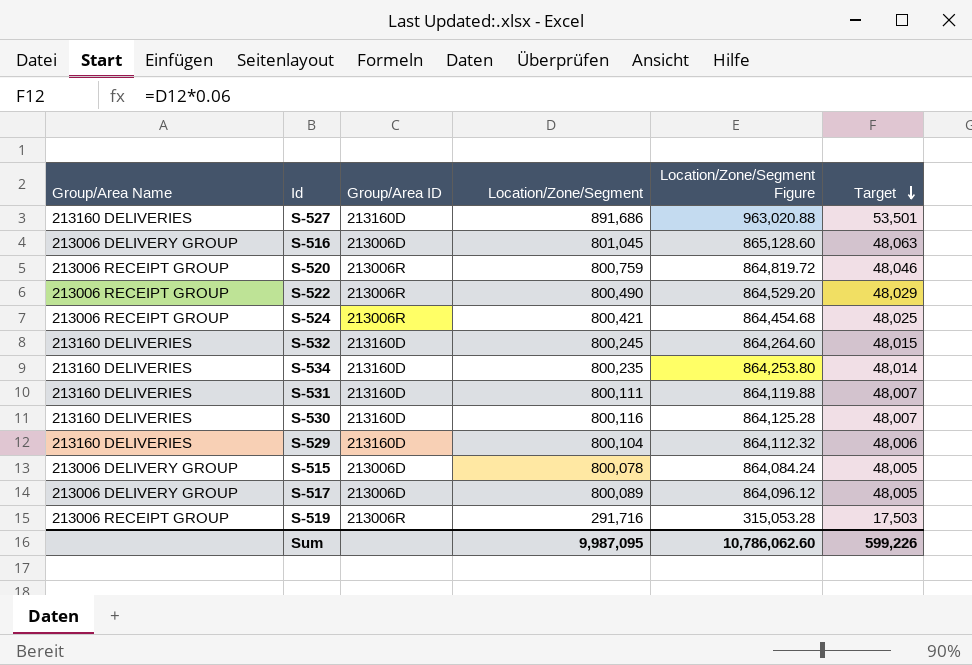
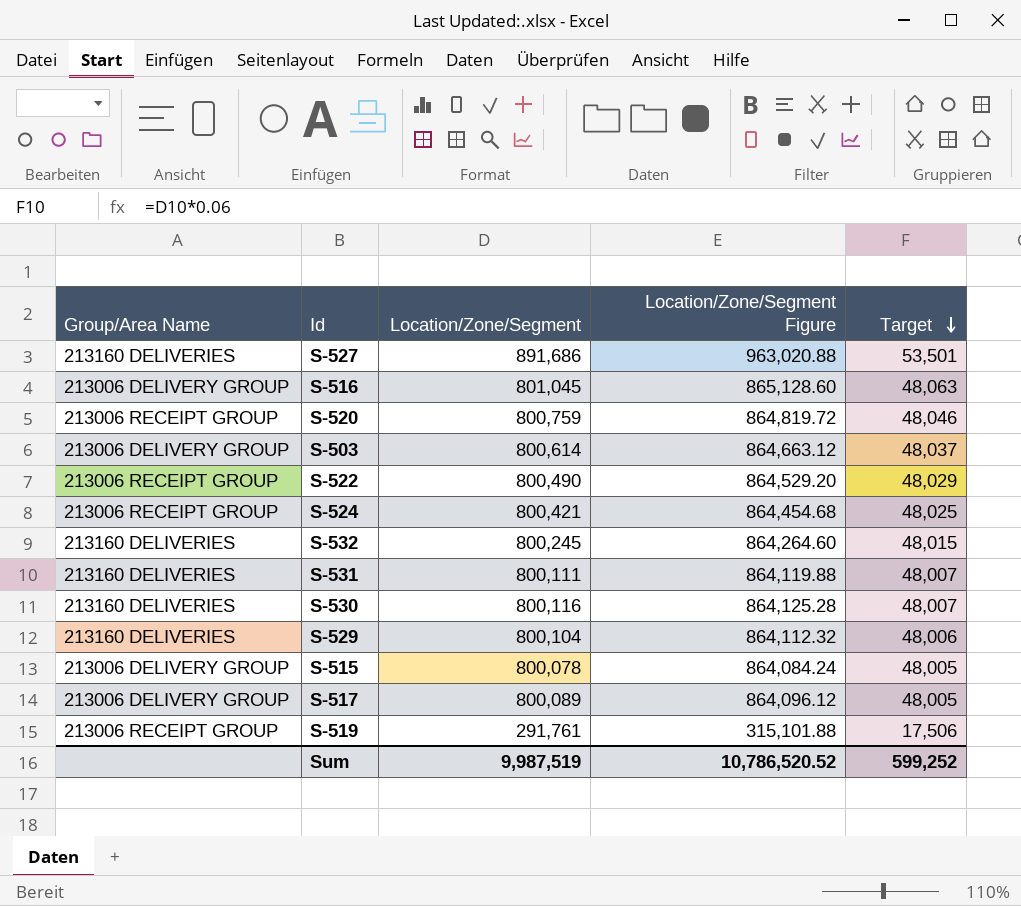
column Group/Area ID | position: 3 -> none
row S-534: 213160 DELIVERIES | 213160D | 800,235 | 864,253.80 | 48,014 -> none
row S-503: none -> 213006 DELIVERY GROUP | 800,614 | 864,663.12 | 48,037
S-519 | Location/Zone/Segment: 291,716 -> 291,761
S-519 | Location/Zone/Segment Figure: 315,053.28 -> 315,101.88
S-519 | Target: 17,503 -> 17,506
Sum | Location/Zone/Segment: 9,987,095 -> 9,987,519
Sum | Location/Zone/Segment Figure: 10,786,062.60 -> 10,786,520.52
Sum | Target: 599,226 -> 599,252

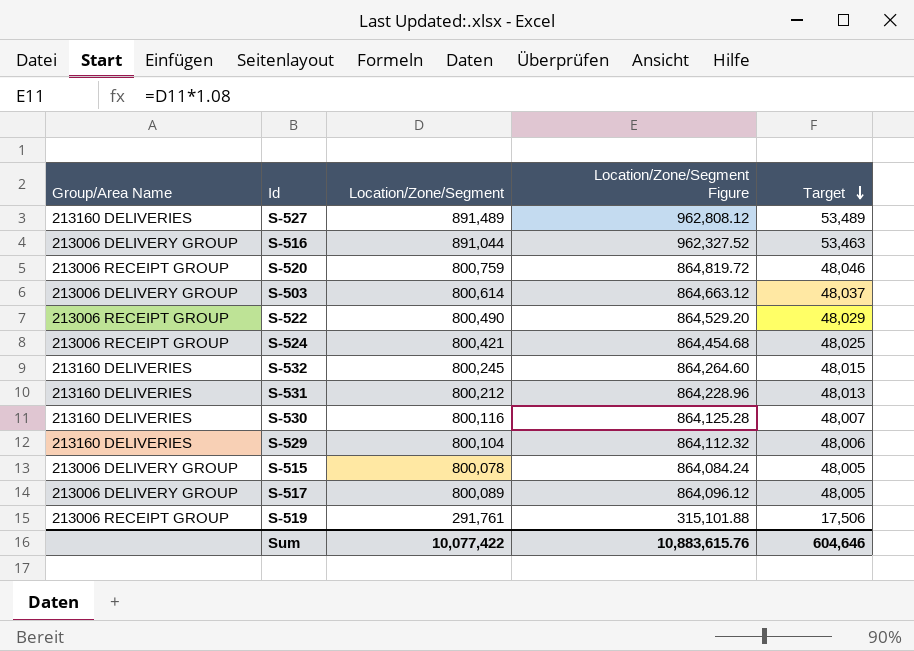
S-527 | Location/Zone/Segment: 891,686 -> 891,489
S-527 | Location/Zone/Segment Figure: 963,020.88 -> 962,808.12
S-527 | Target: 53,501 -> 53,489
S-516 | Location/Zone/Segment: 801,045 -> 891,044
S-516 | Location/Zone/Segment Figure: 865,128.60 -> 962,327.52
S-516 | Target: 48,063 -> 53,463
S-531 | Location/Zone/Segment: 800,111 -> 800,212
S-531 | Location/Zone/Segment Figure: 864,119.88 -> 864,228.96
S-531 | Target: 48,007 -> 48,013
Sum | Location/Zone/Segment: 9,987,519 -> 10,077,422
Sum | Location/Zone/Segment Figure: 10,786,520.52 -> 10,883,615.76
Sum | Target: 599,252 -> 604,646

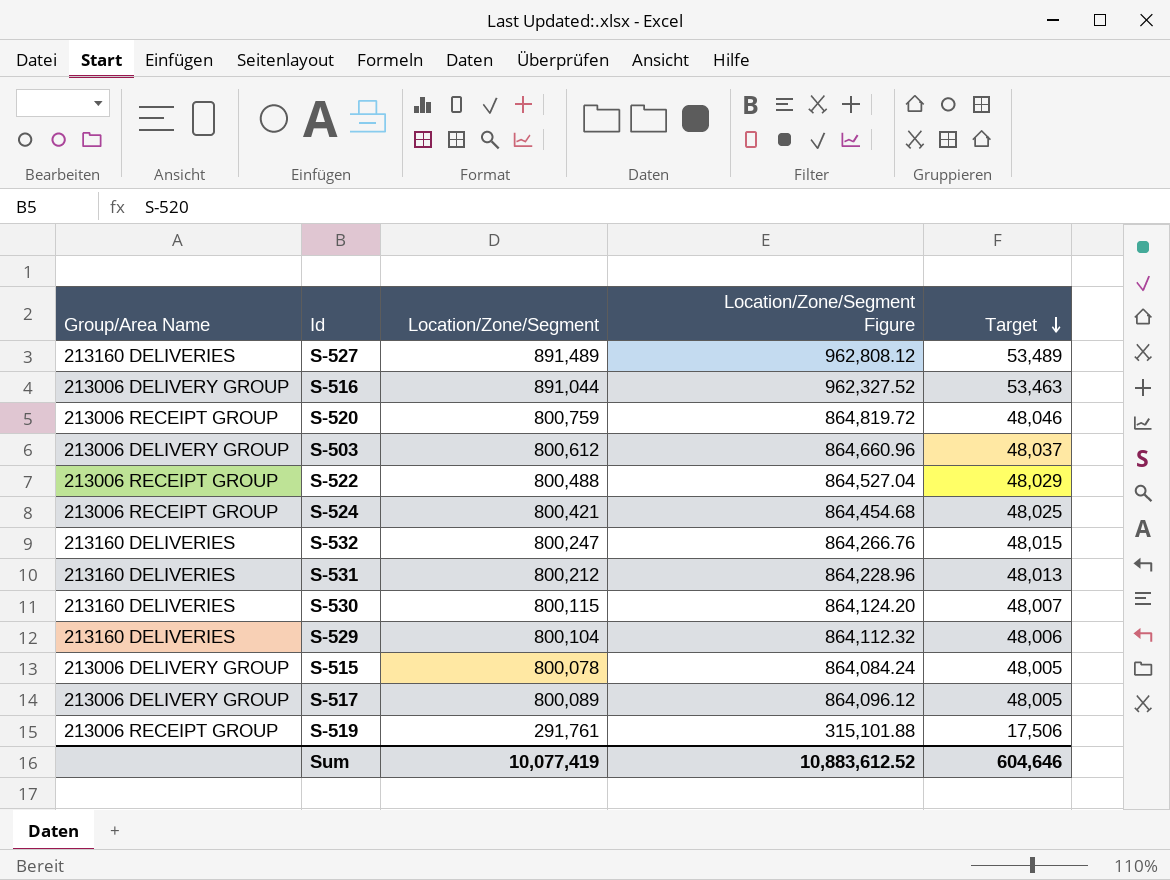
S-503 | Location/Zone/Segment: 800,614 -> 800,612
S-503 | Location/Zone/Segment Figure: 864,663.12 -> 864,660.96
S-522 | Location/Zone/Segment: 800,490 -> 800,488
S-522 | Location/Zone/Segment Figure: 864,529.20 -> 864,527.04
S-532 | Location/Zone/Segment: 800,245 -> 800,247
S-532 | Location/Zone/Segment Figure: 864,264.60 -> 864,266.76
S-530 | Location/Zone/Segment: 800,116 -> 800,115
S-530 | Location/Zone/Segment Figure: 864,125.28 -> 864,124.20
Sum | Location/Zone/Segment: 10,077,422 -> 10,077,419
Sum | Location/Zone/Segment Figure: 10,883,615.76 -> 10,883,612.52

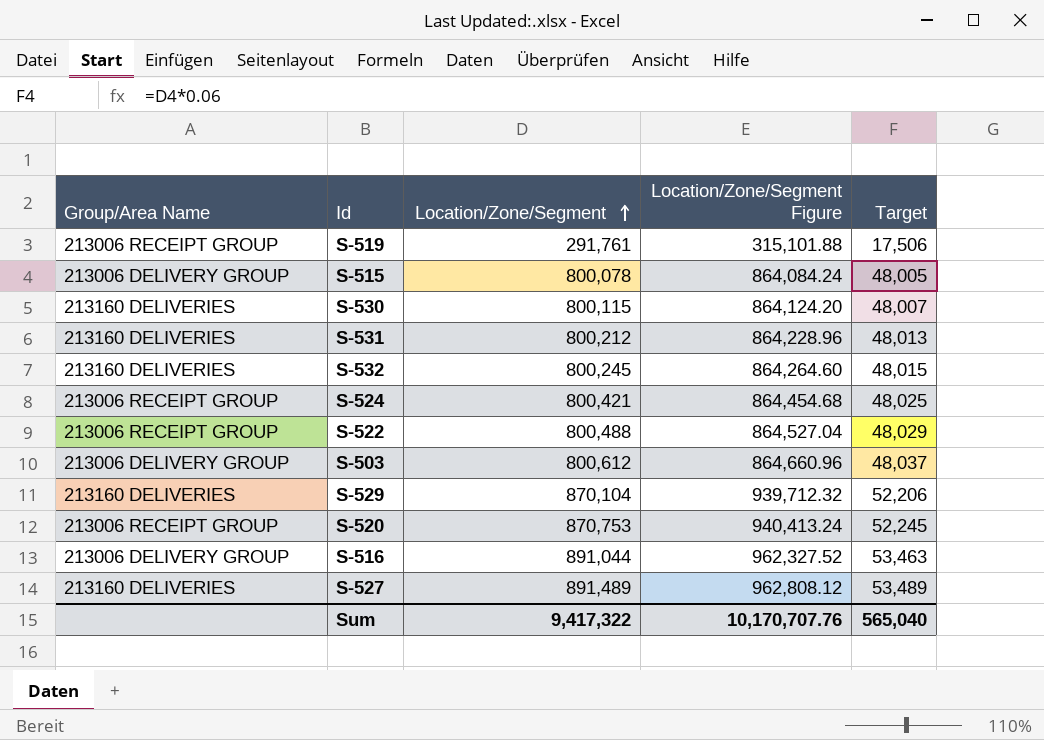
row order: Target descending -> Location/Zone/Segment ascending
row S-517: 213006 DELIVERY GROUP | 800,089 | 864,096.12 | 48,005 -> none
S-532 | Location/Zone/Segment: 800,247 -> 800,245
S-532 | Location/Zone/Segment Figure: 864,266.76 -> 864,264.60
S-529 | Location/Zone/Segment: 800,104 -> 870,104
S-529 | Location/Zone/Segment Figure: 864,112.32 -> 939,712.32
S-529 | Target: 48,006 -> 52,206
S-520 | Location/Zone/Segment: 800,759 -> 870,753
S-520 | Location/Zone/Segment Figure: 864,819.72 -> 940,413.24
S-520 | Target: 48,046 -> 52,245
Sum | Location/Zone/Segment: 10,077,419 -> 9,417,322
Sum | Location/Zone/Segment Figure: 10,883,612.52 -> 10,170,707.76
Sum | Target: 604,646 -> 565,040

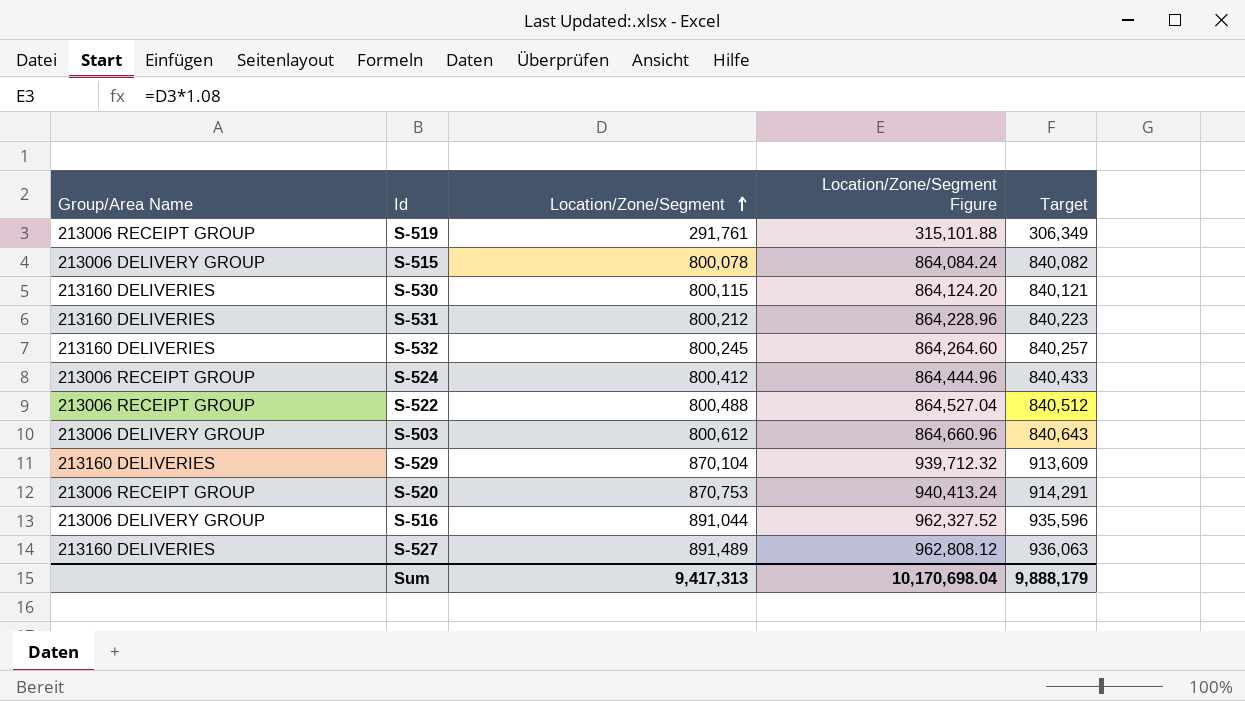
column Target | formula: [Location/Zone/Segment] * 0.06 -> [Location/Zone/Segment] * 1.05
S-524 | Location/Zone/Segment: 800,421 -> 800,412
S-524 | Location/Zone/Segment Figure: 864,454.68 -> 864,444.96
Sum | Location/Zone/Segment: 9,417,322 -> 9,417,313
Sum | Location/Zone/Segment Figure: 10,170,707.76 -> 10,170,698.04
Sum | Target: 565,040 -> 9,888,179

